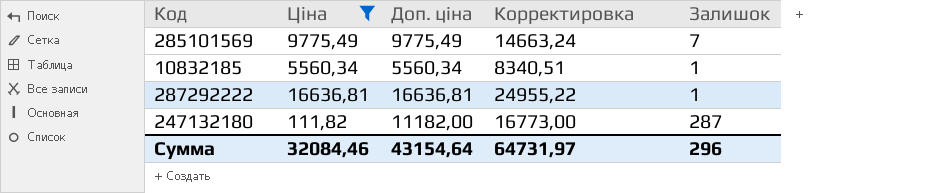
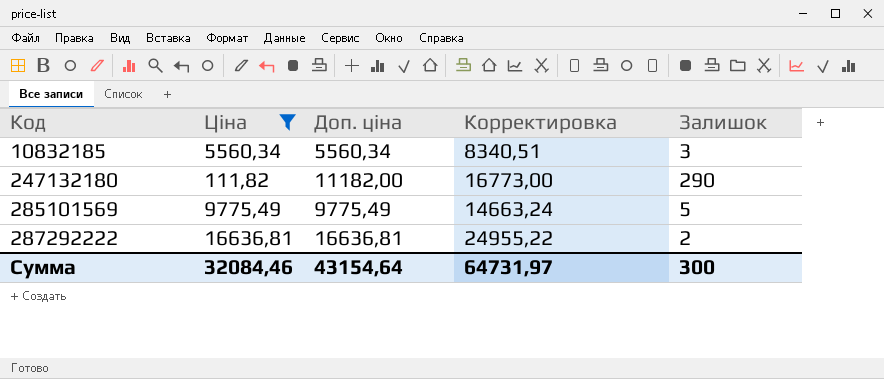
row order: none -> Код ascending
10832185 | Залишок: 1 -> 3
247132180 | Залишок: 287 -> 290
285101569 | Залишок: 7 -> 5
287292222 | Залишок: 1 -> 2
Сумма | Залишок: 296 -> 300

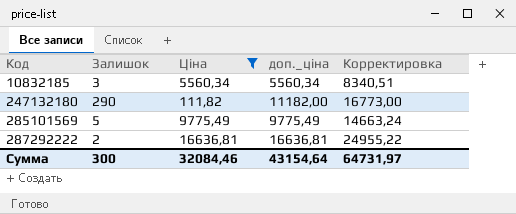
column Залишок | position: 5 -> 2
column name: Доп. ціна -> доп._ціна

